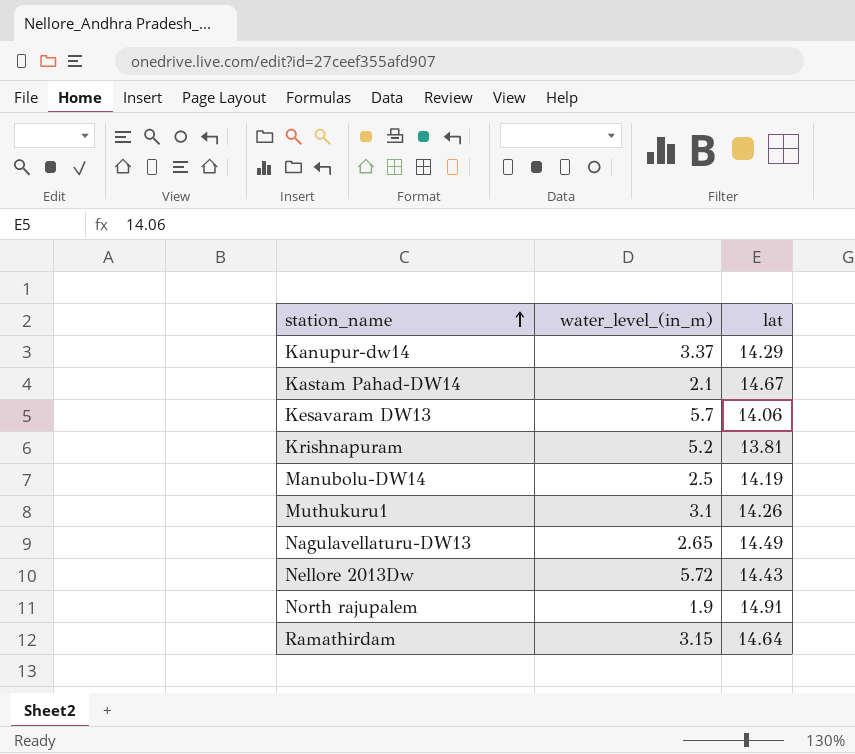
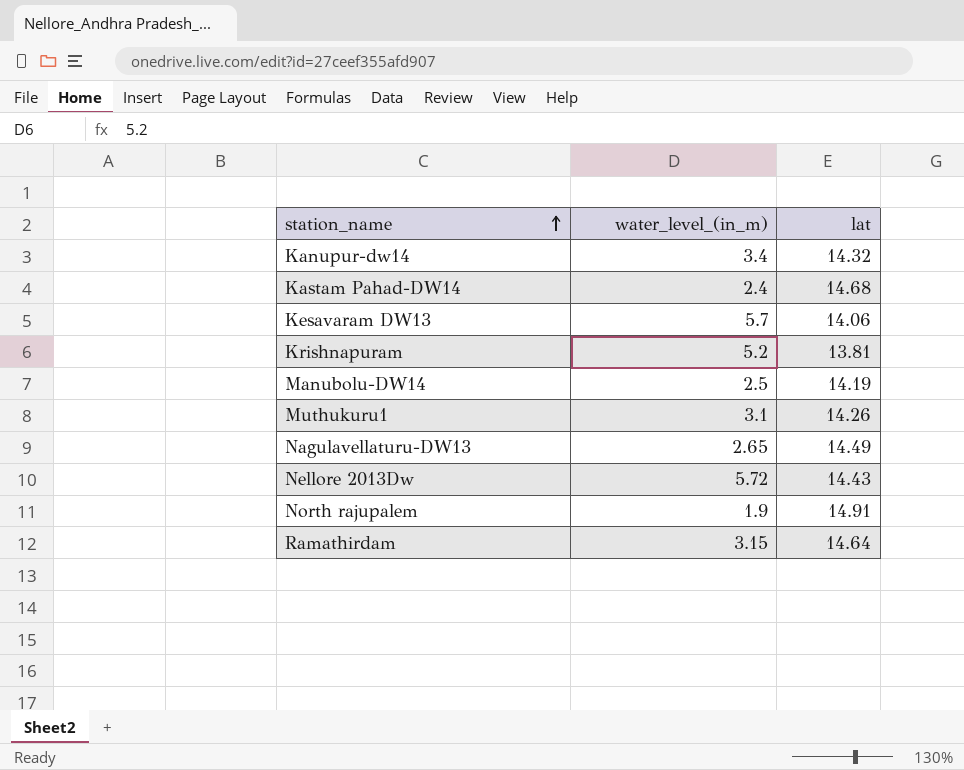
Kanupur-dw14 | water_level_(in_m): 3.37 -> 3.4
Kanupur-dw14 | lat: 14.29 -> 14.32
Kastam Pahad-DW14 | water_level_(in_m): 2.1 -> 2.4
Kastam Pahad-DW14 | lat: 14.67 -> 14.68

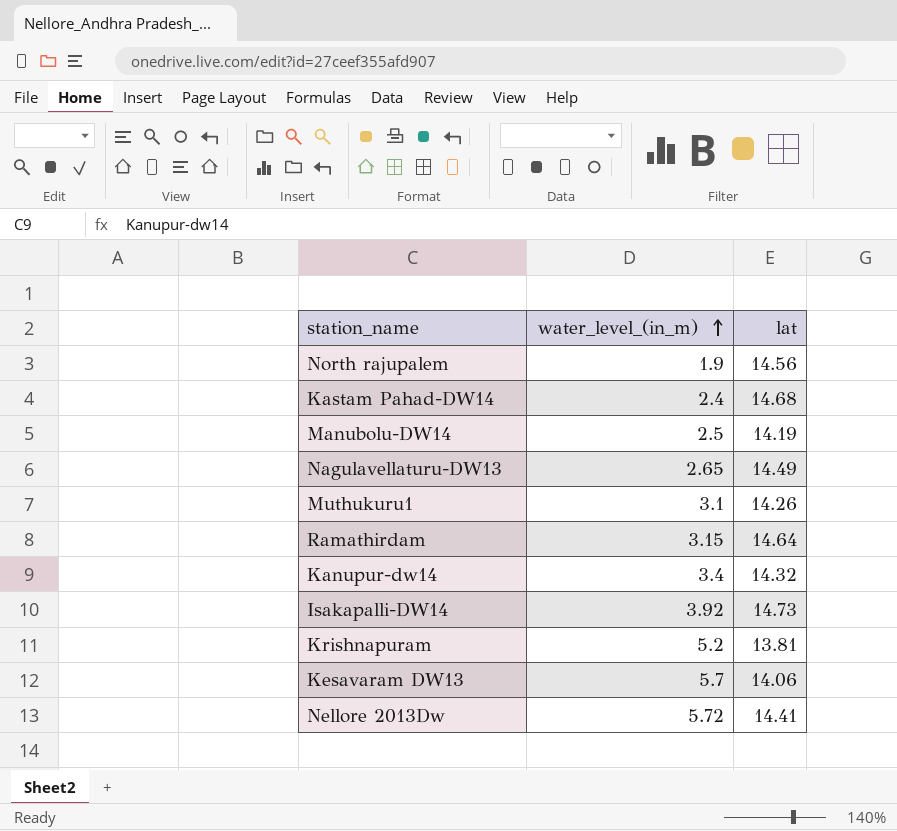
row order: station_name ascending -> water_level_(in_m) ascending
North rajupalem | lat: 14.91 -> 14.56
row Isakapalli-DW14: none -> 3.92 | 14.73
Nellore 2013Dw | lat: 14.43 -> 14.41

